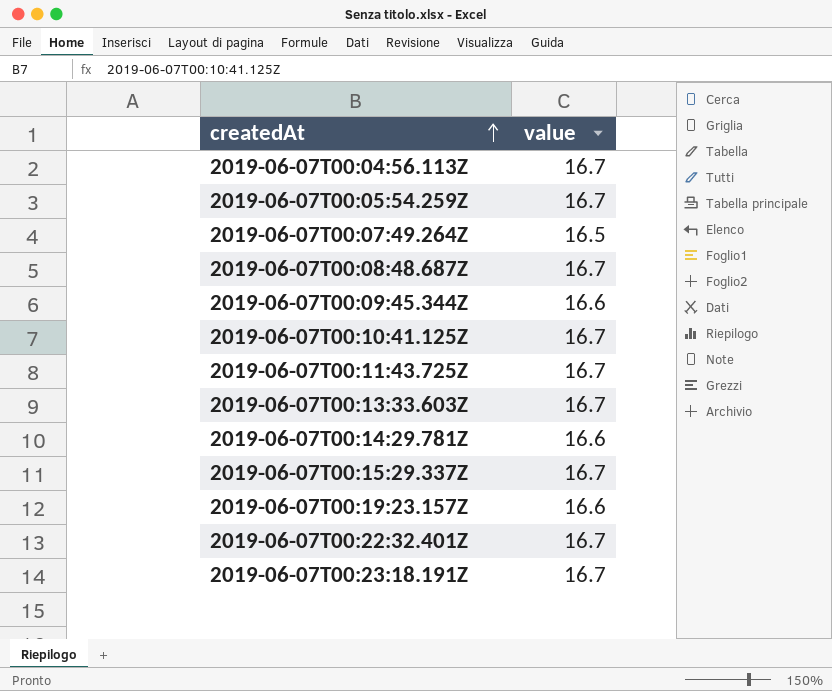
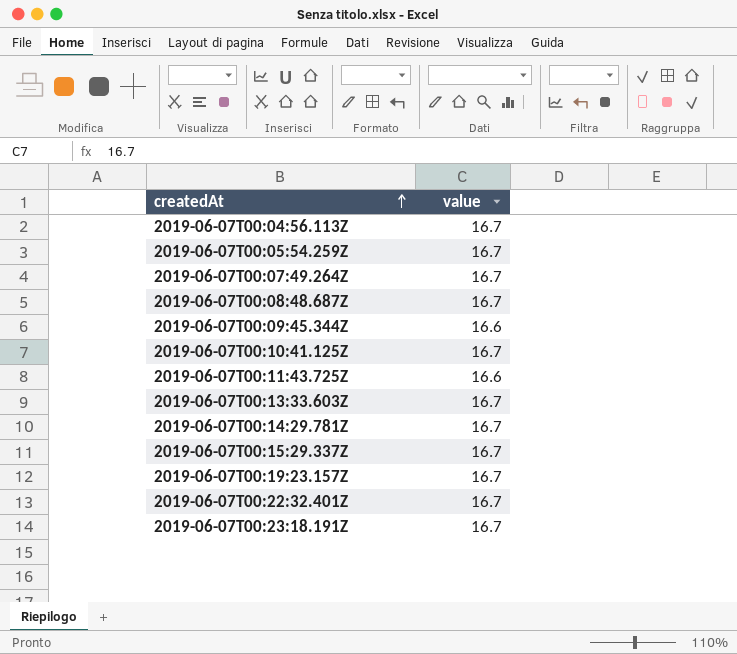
2019-06-07T00:07:49.264Z | value: 16.5 -> 16.7
2019-06-07T00:11:43.725Z | value: 16.7 -> 16.6
2019-06-07T00:14:29.781Z | value: 16.6 -> 16.7
2019-06-07T00:19:23.157Z | value: 16.6 -> 16.7

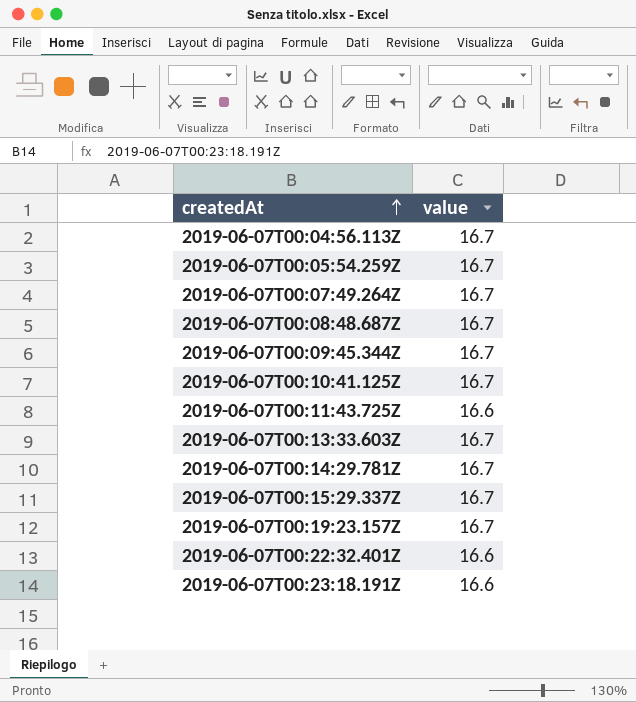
2019-06-07T00:09:45.344Z | value: 16.6 -> 16.7
2019-06-07T00:22:32.401Z | value: 16.7 -> 16.6
2019-06-07T00:23:18.191Z | value: 16.7 -> 16.6

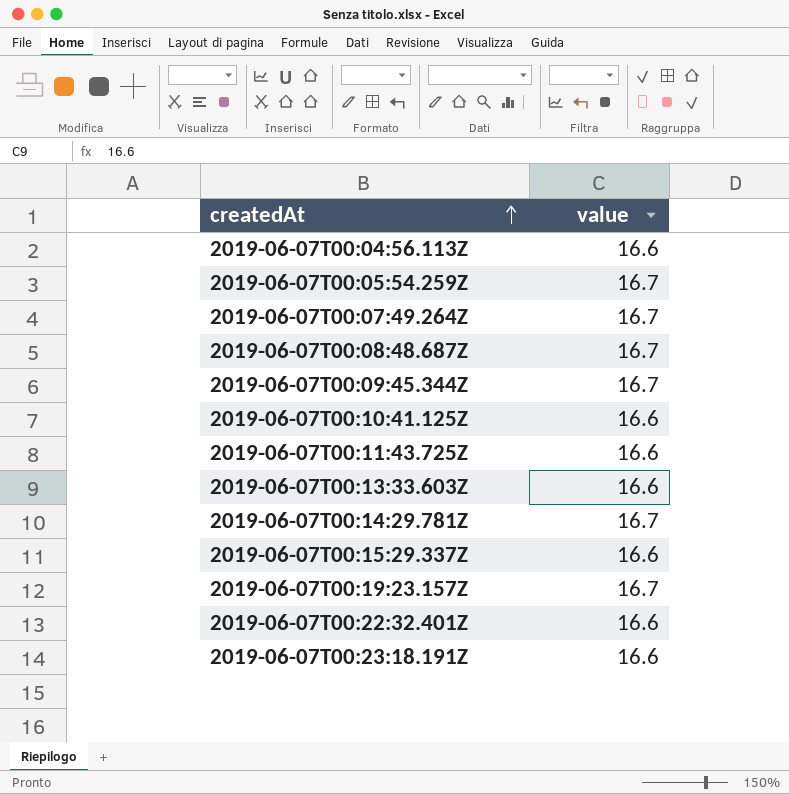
2019-06-07T00:04:56.113Z | value: 16.7 -> 16.6
2019-06-07T00:10:41.125Z | value: 16.7 -> 16.6
2019-06-07T00:13:33.603Z | value: 16.7 -> 16.6
2019-06-07T00:15:29.337Z | value: 16.7 -> 16.6

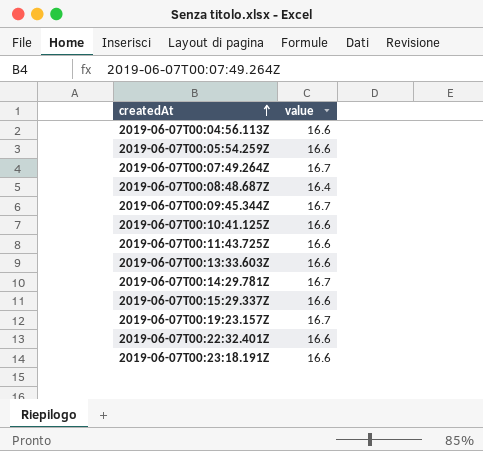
2019-06-07T00:05:54.259Z | value: 16.7 -> 16.6
2019-06-07T00:08:48.687Z | value: 16.7 -> 16.4

